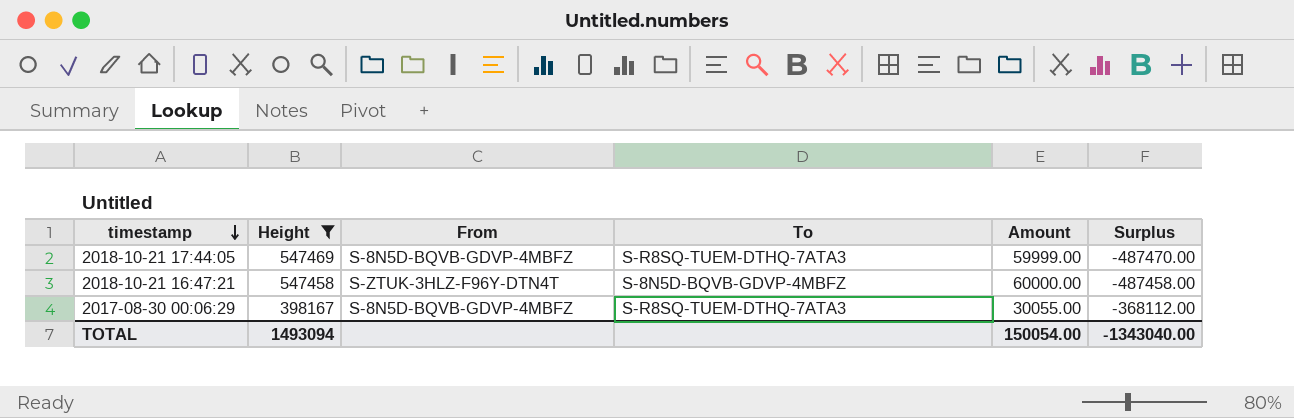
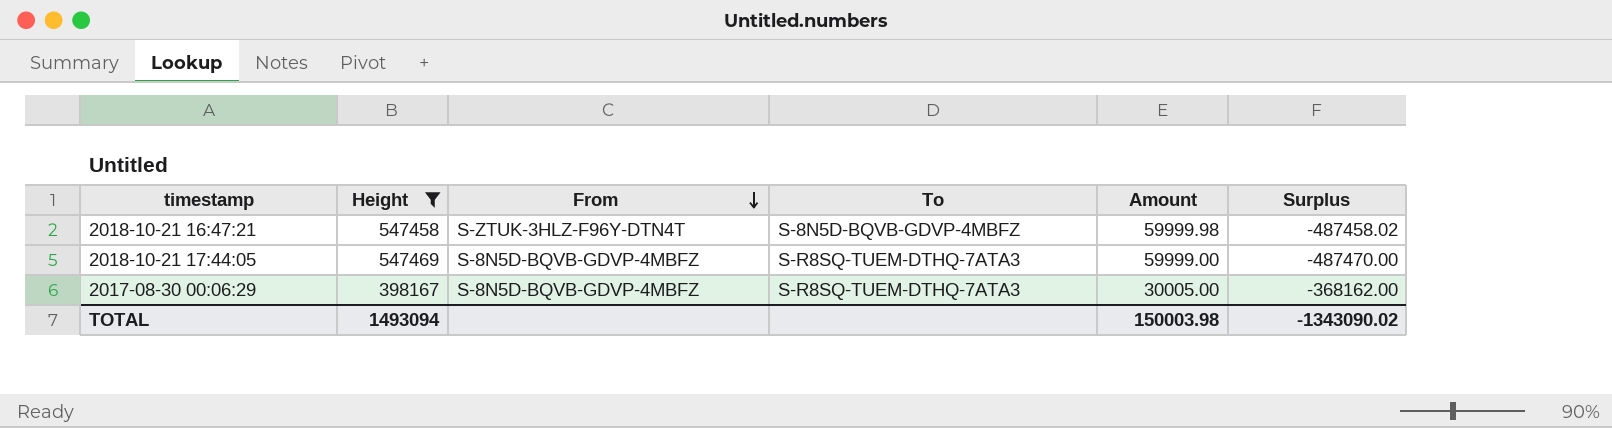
row order: timestamp descending -> From descending
2018-10-21 16:47:21 | Amount: 60000.00 -> 59999.98
2018-10-21 16:47:21 | Surplus: -487458.00 -> -487458.02
2017-08-30 00:06:29 | Amount: 30055.00 -> 30005.00
2017-08-30 00:06:29 | Surplus: -368112.00 -> -368162.00
TOTAL | Amount: 150054.00 -> 150003.98
TOTAL | Surplus: -1343040.00 -> -1343090.02

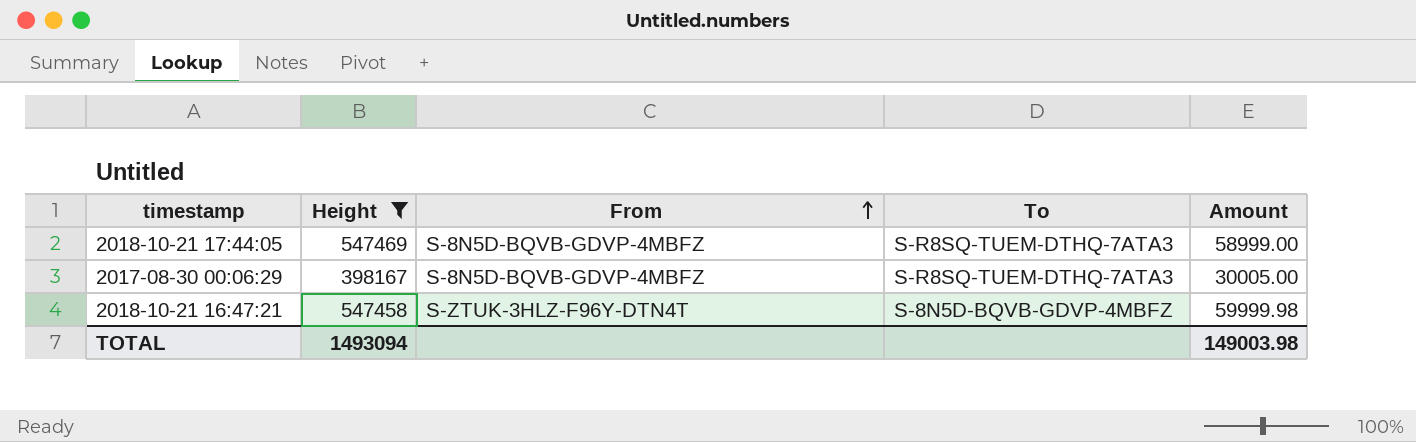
row order: From descending -> From ascending
column Surplus | formula: [Amount] - [Height] -> none
2018-10-21 17:44:05 | Amount: 59999.00 -> 58999.00
TOTAL | Amount: 150003.98 -> 149003.98

